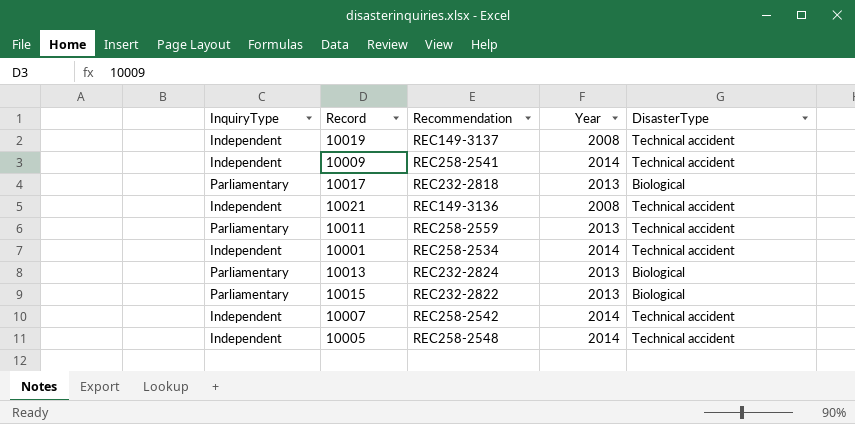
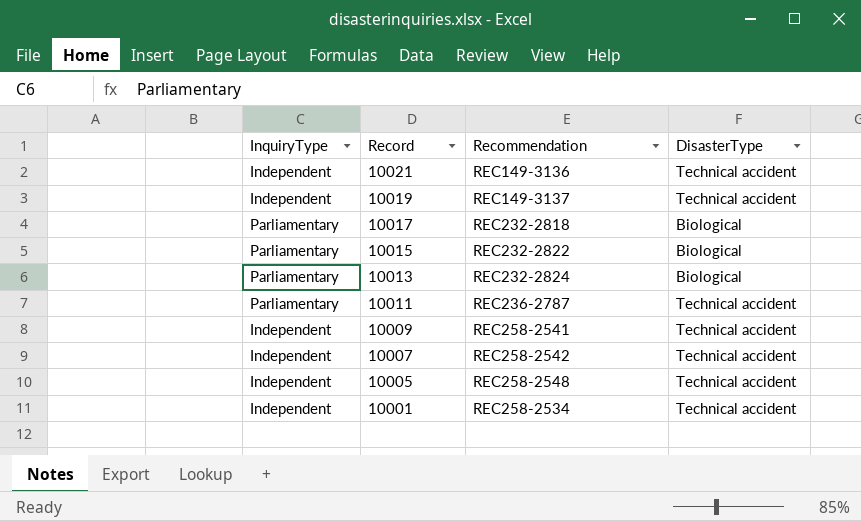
row order: none -> Record descending
column Year | position: 4 -> none
10011 | Recommendation: REC258-2559 -> REC236-2787

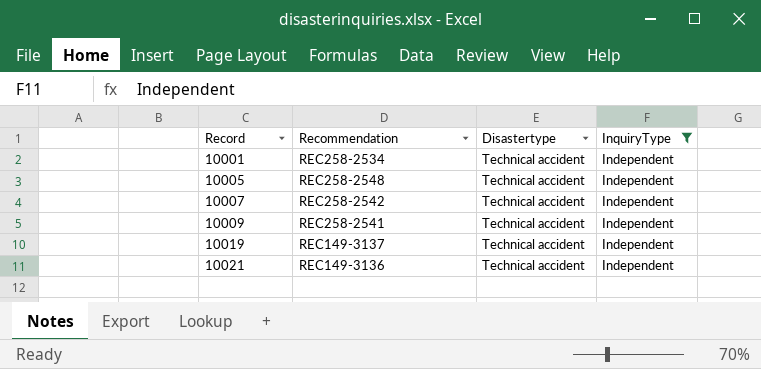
filter: none -> InquiryType = Independent
row order: Record descending -> Record ascending
column name: DisasterType -> Disastertype
column InquiryType | position: 1 -> 4

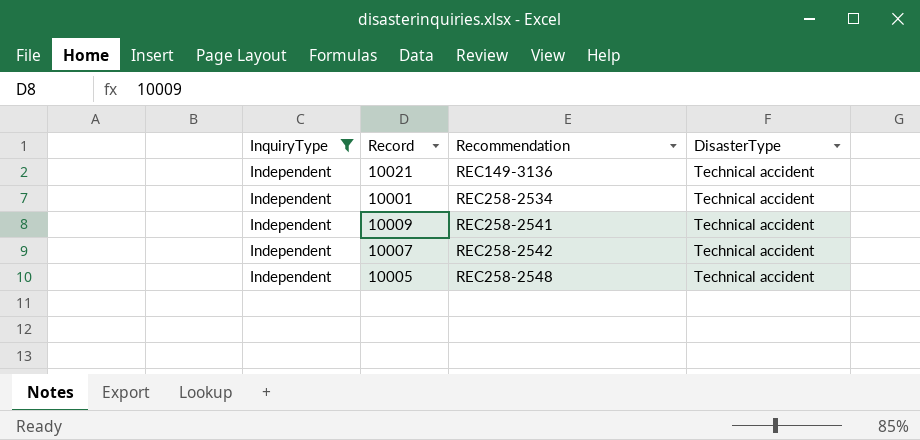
row order: Record ascending -> Recommendation ascending
column InquiryType | position: 4 -> 1
column name: Disastertype -> DisasterType
row 10019: REC149-3137 | Technical accident | Independent -> none

